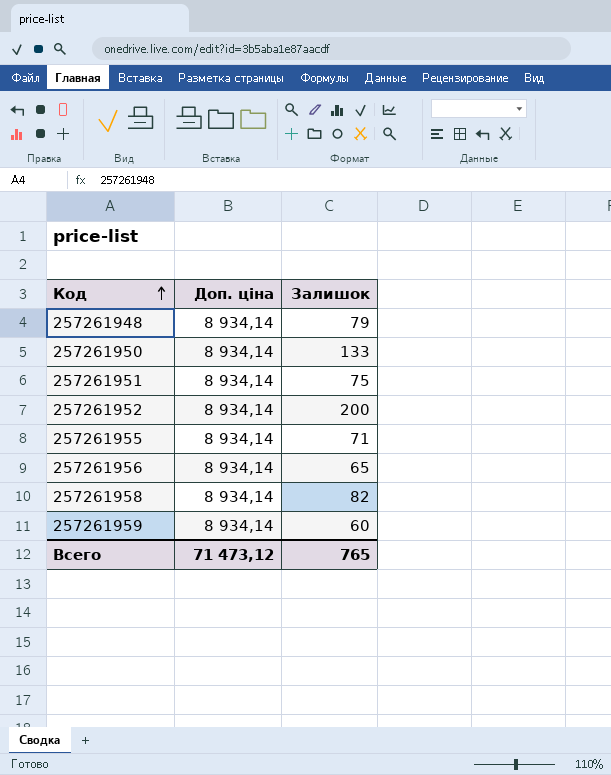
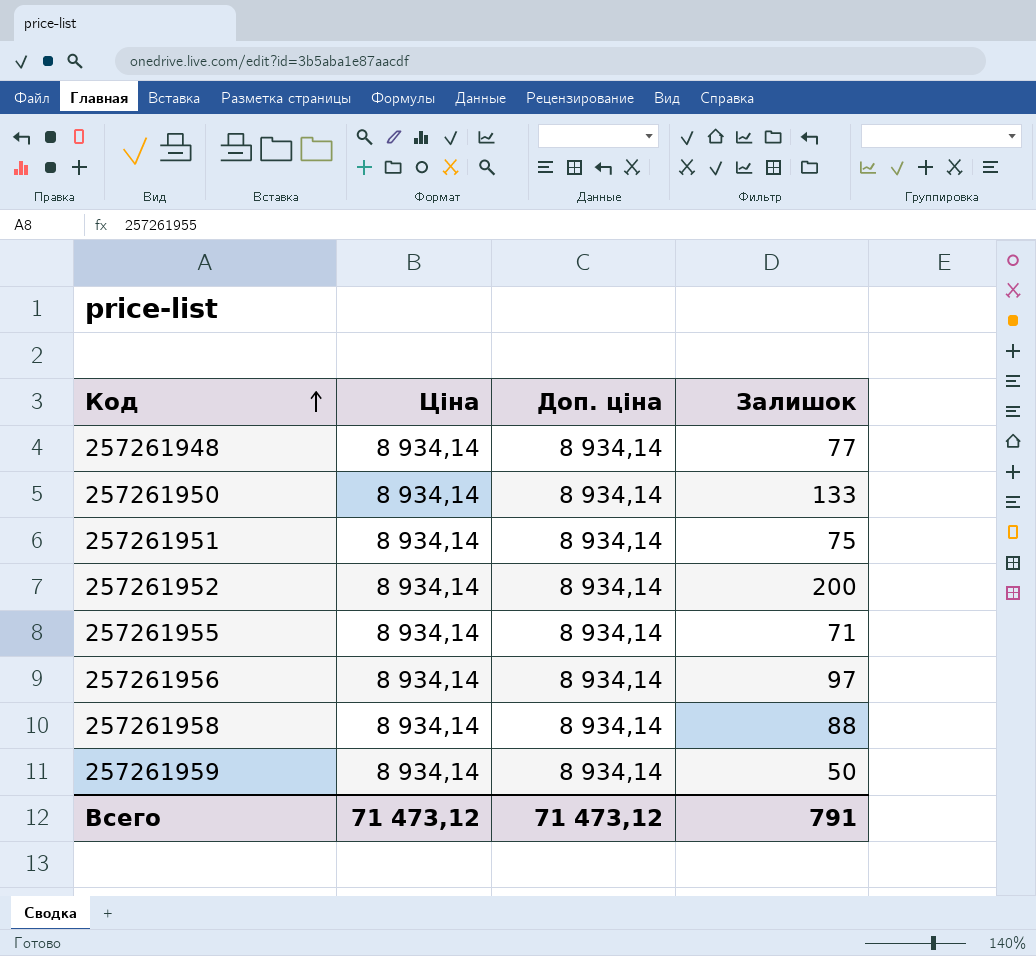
column Ціна | position: none -> 2
257261948 | Залишок: 79 -> 77
257261956 | Залишок: 65 -> 97
257261958 | Залишок: 82 -> 88
257261959 | Залишок: 60 -> 50
Всего | Залишок: 765 -> 791

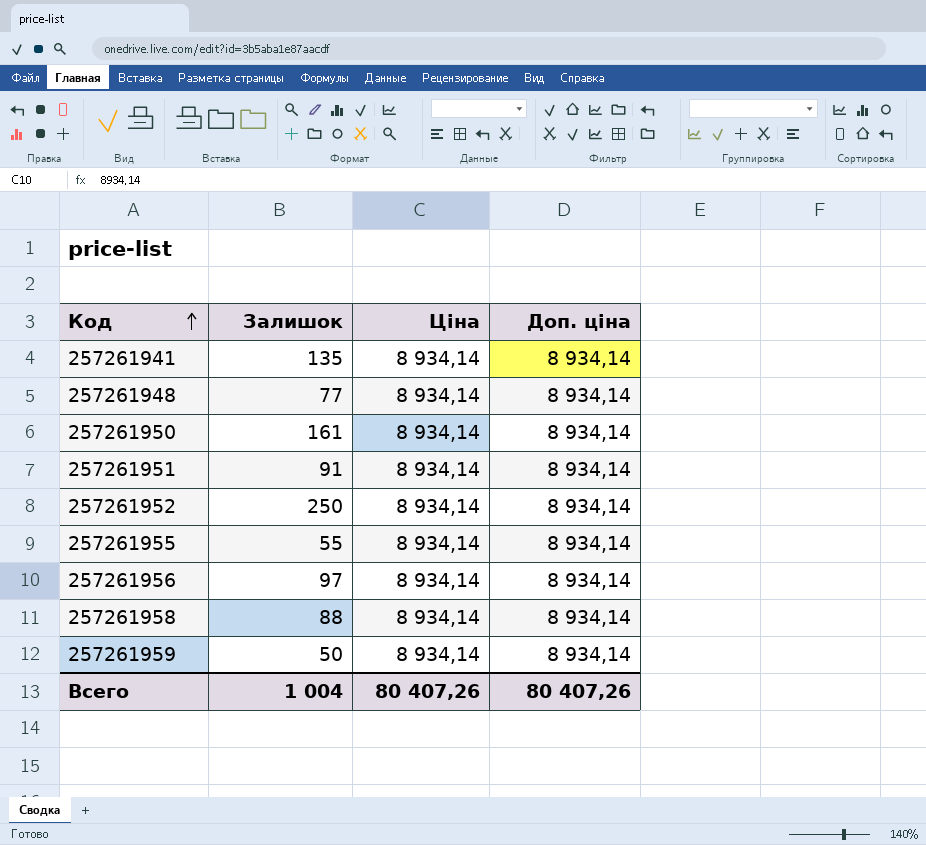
column Залишок | position: 4 -> 2
row 257261941: none -> 135 | 8 934,14 | 8 934,14
257261950 | Залишок: 133 -> 161
257261951 | Залишок: 75 -> 91
257261952 | Залишок: 200 -> 250
257261955 | Залишок: 71 -> 55
Всего | Залишок: 791 -> 1 004
Всего | Ціна: 71 473,12 -> 80 407,26
Всего | Доп. ціна: 71 473,12 -> 80 407,26

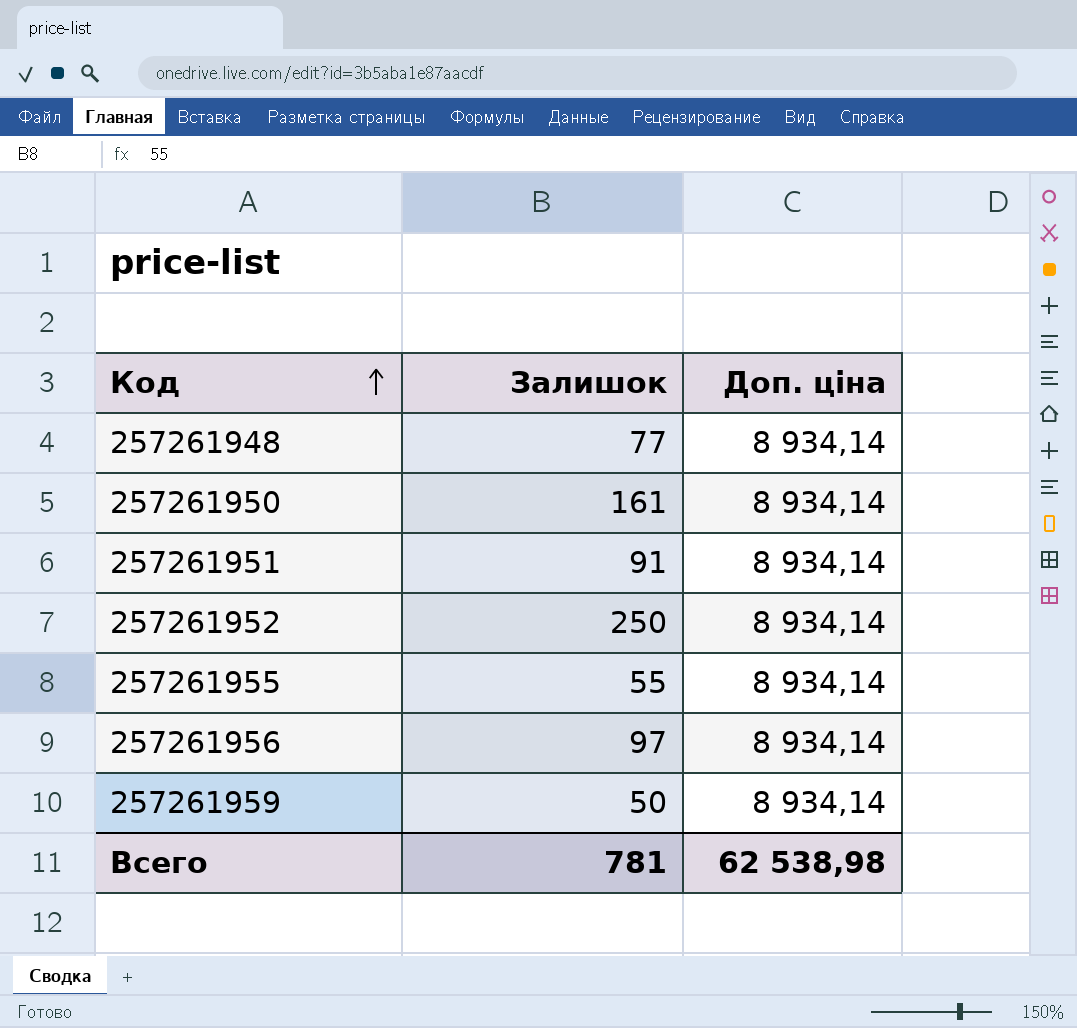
column Ціна | position: 3 -> none
row 257261941: 135 | 8 934,14 | 8 934,14 -> none
row 257261958: 88 | 8 934,14 | 8 934,14 -> none
Всего | Залишок: 1 004 -> 781
Всего | Доп. ціна: 80 407,26 -> 62 538,98

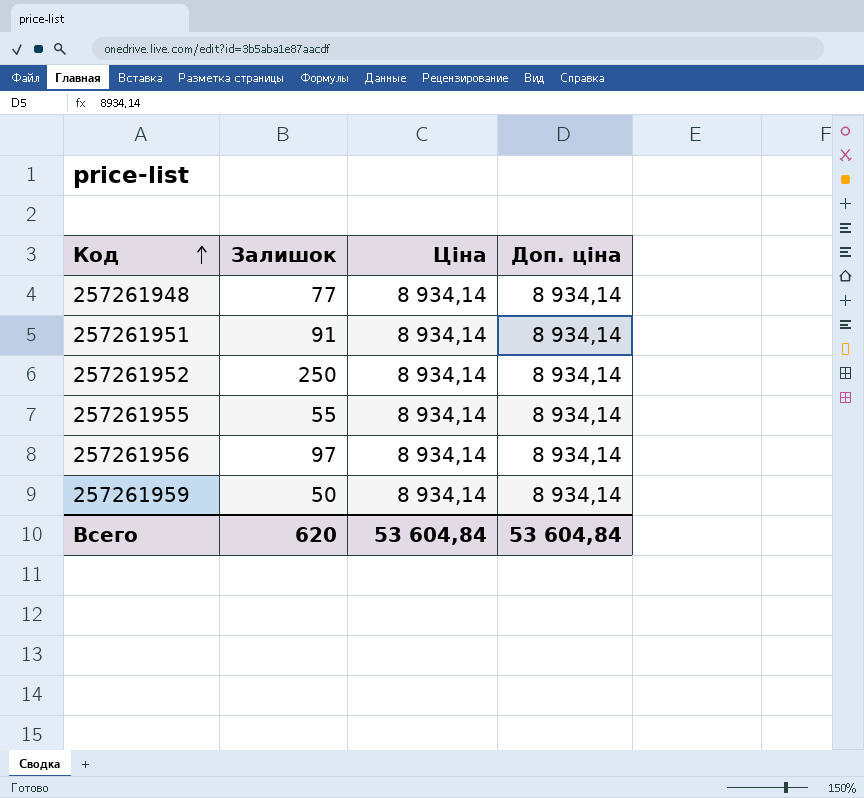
column Ціна | position: none -> 3
row 257261950: 161 | 8 934,14 -> none
Всего | Залишок: 781 -> 620
Всего | Доп. ціна: 62 538,98 -> 53 604,84

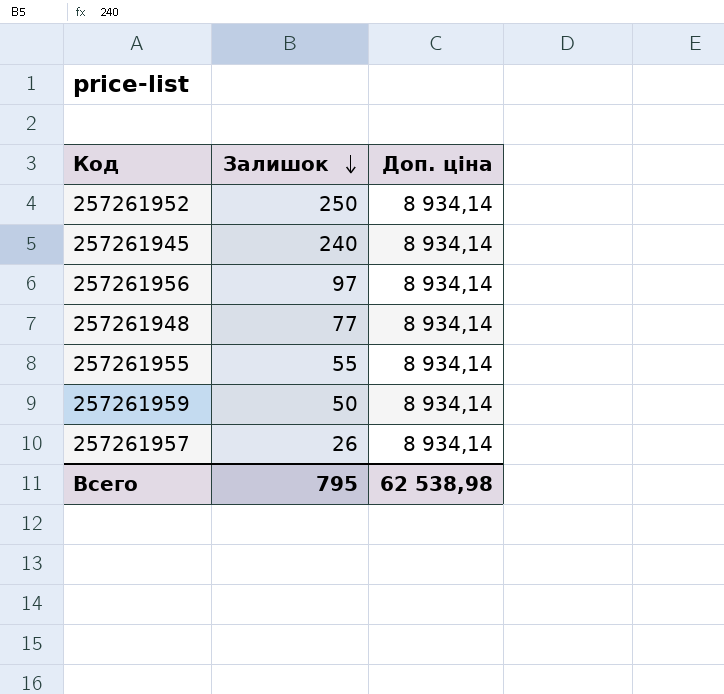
row order: Код ascending -> Залишок descending
column Ціна | position: 3 -> none
row 257261951: 91 | 8 934,14 | 8 934,14 -> none
row 257261945: none -> 240 | 8 934,14
row 257261957: none -> 26 | 8 934,14
Всего | Залишок: 620 -> 795
Всего | Доп. ціна: 53 604,84 -> 62 538,98

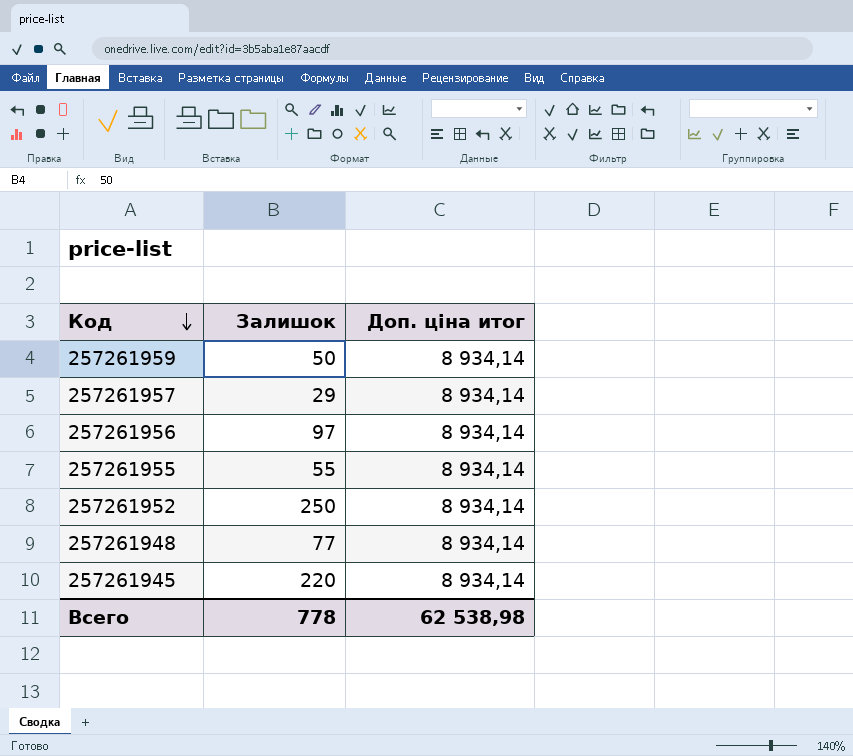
row order: Залишок descending -> Код descending
column name: Доп. ціна -> Доп. ціна итог
257261957 | Залишок: 26 -> 29
257261945 | Залишок: 240 -> 220
Всего | Залишок: 795 -> 778

